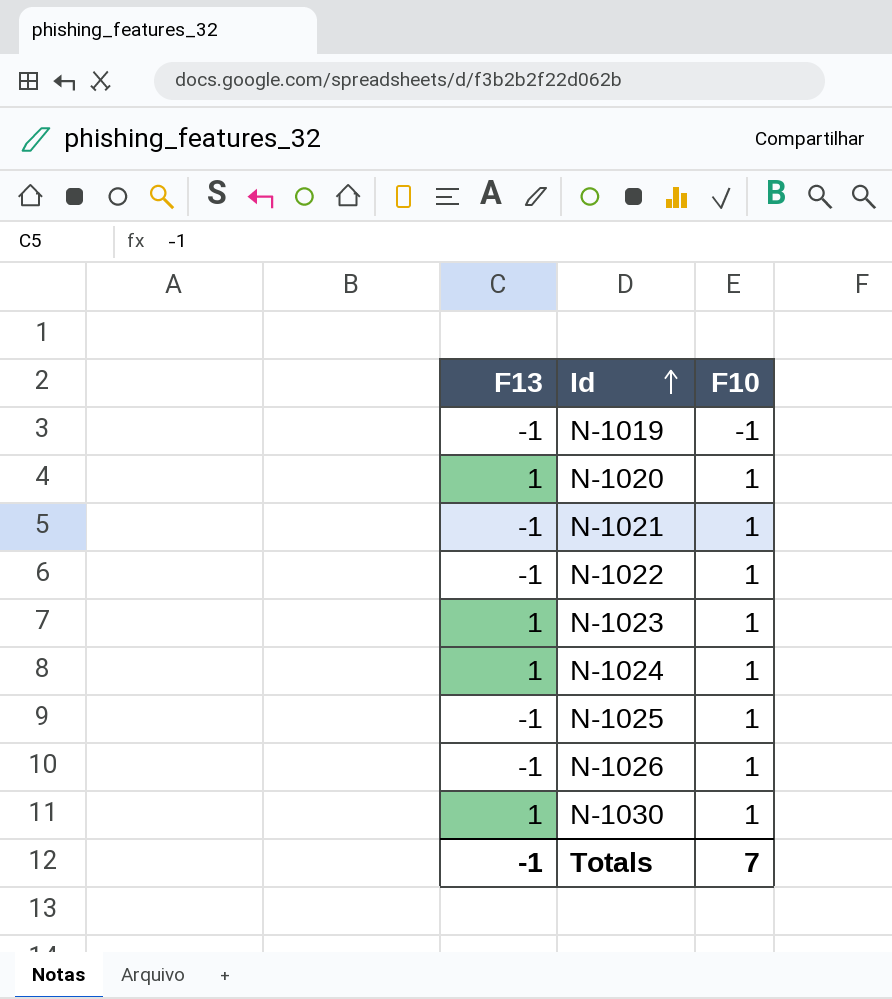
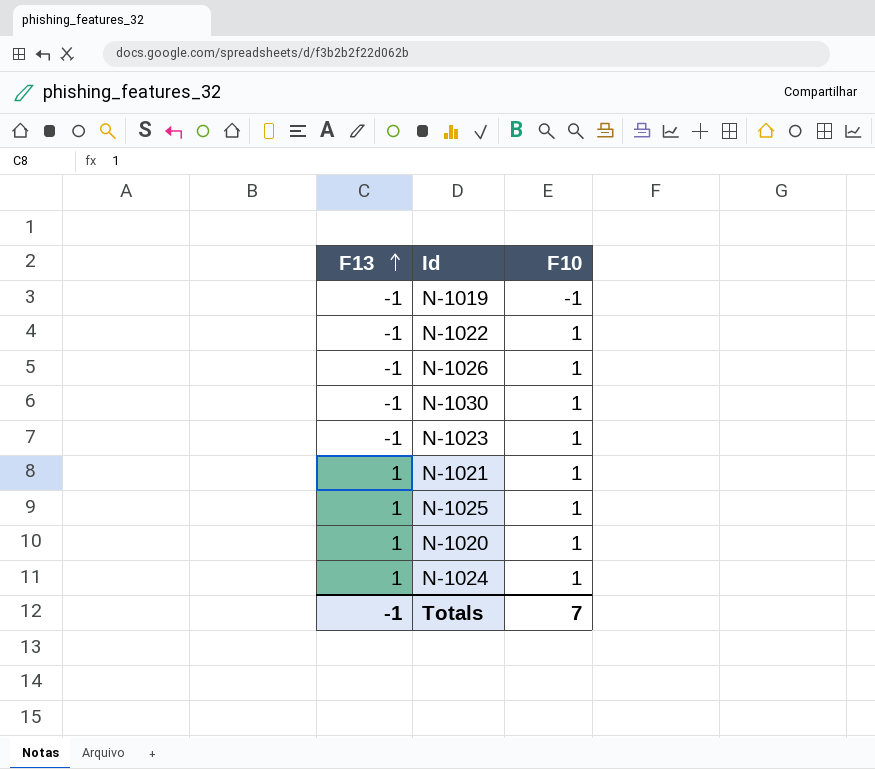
row order: Id ascending -> F13 ascending
N-1030 | F13: 1 -> -1
N-1023 | F13: 1 -> -1
N-1021 | F13: -1 -> 1
N-1025 | F13: -1 -> 1

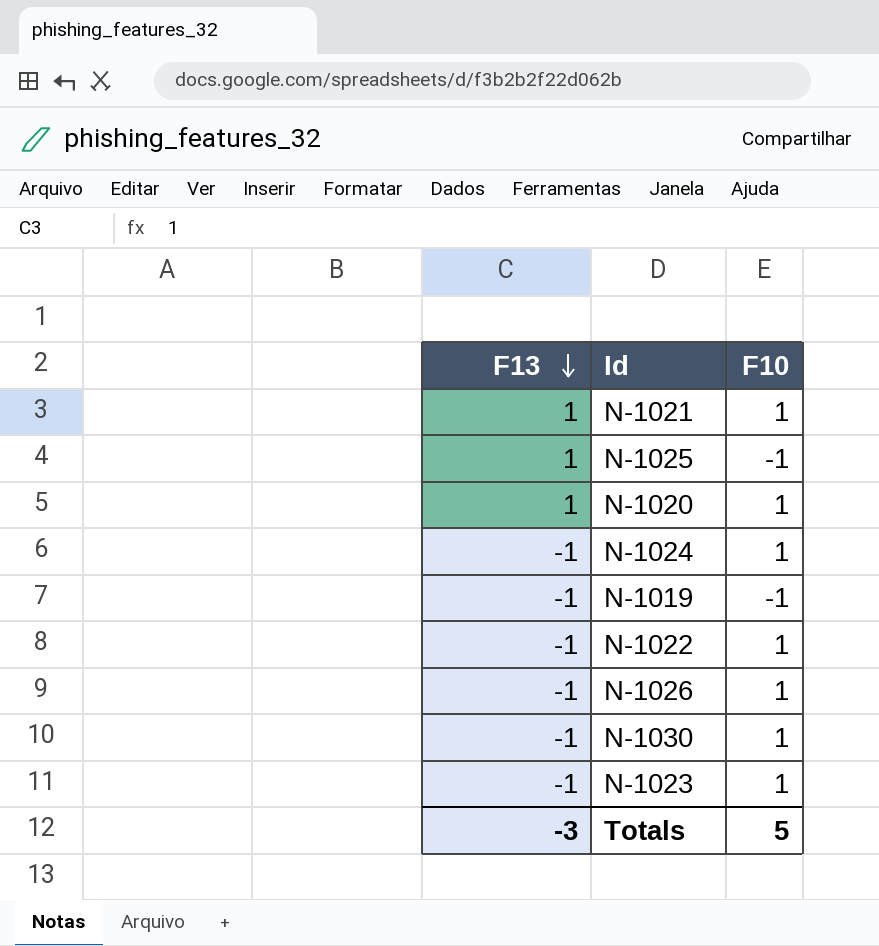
row order: F13 ascending -> F13 descending
N-1025 | F10: 1 -> -1
N-1024 | F13: 1 -> -1
Totals | F13: -1 -> -3
Totals | F10: 7 -> 5

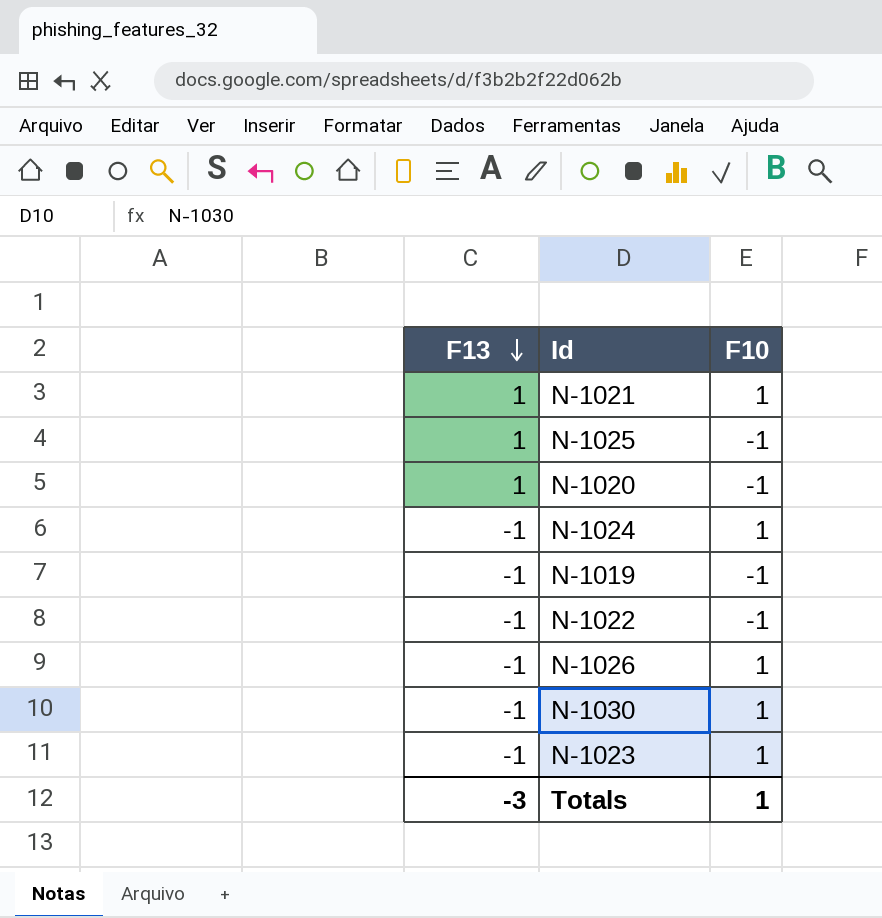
N-1020 | F10: 1 -> -1
N-1022 | F10: 1 -> -1
Totals | F10: 5 -> 1

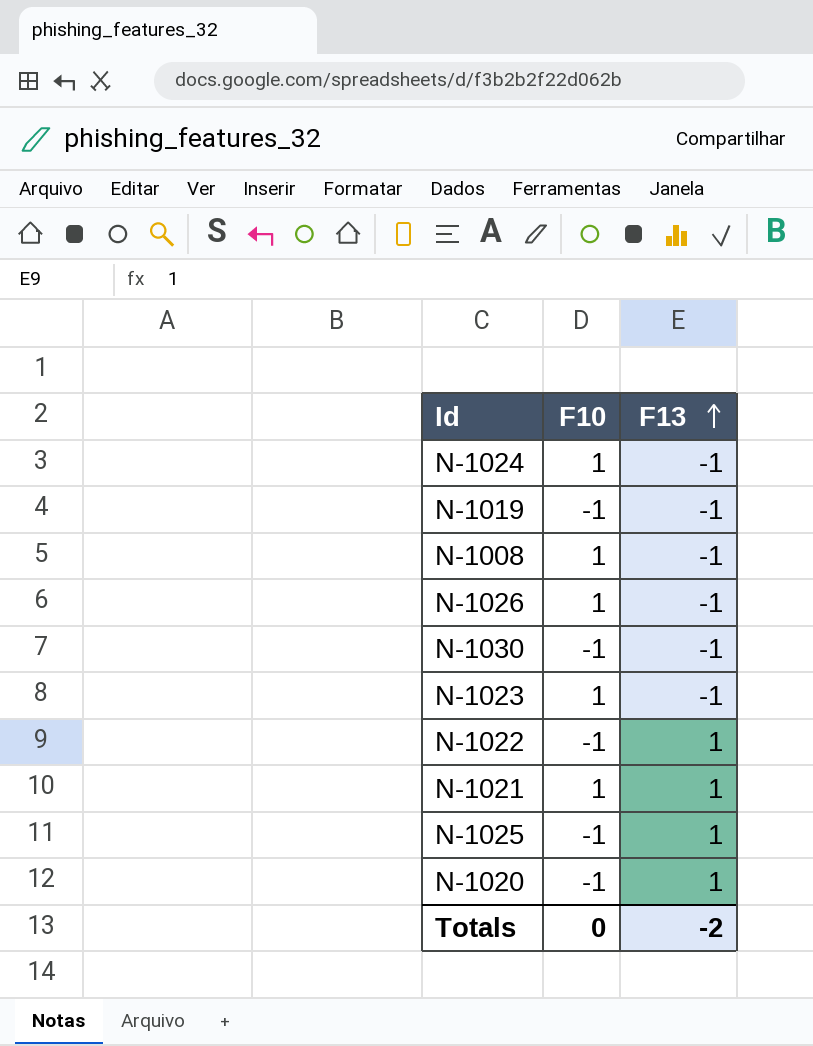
row order: F13 descending -> F13 ascending
column F13 | position: 1 -> 3
row N-1008: none -> 1 | -1
N-1030 | F10: 1 -> -1
N-1022 | F13: -1 -> 1
Totals | F10: 1 -> 0
Totals | F13: -3 -> -2

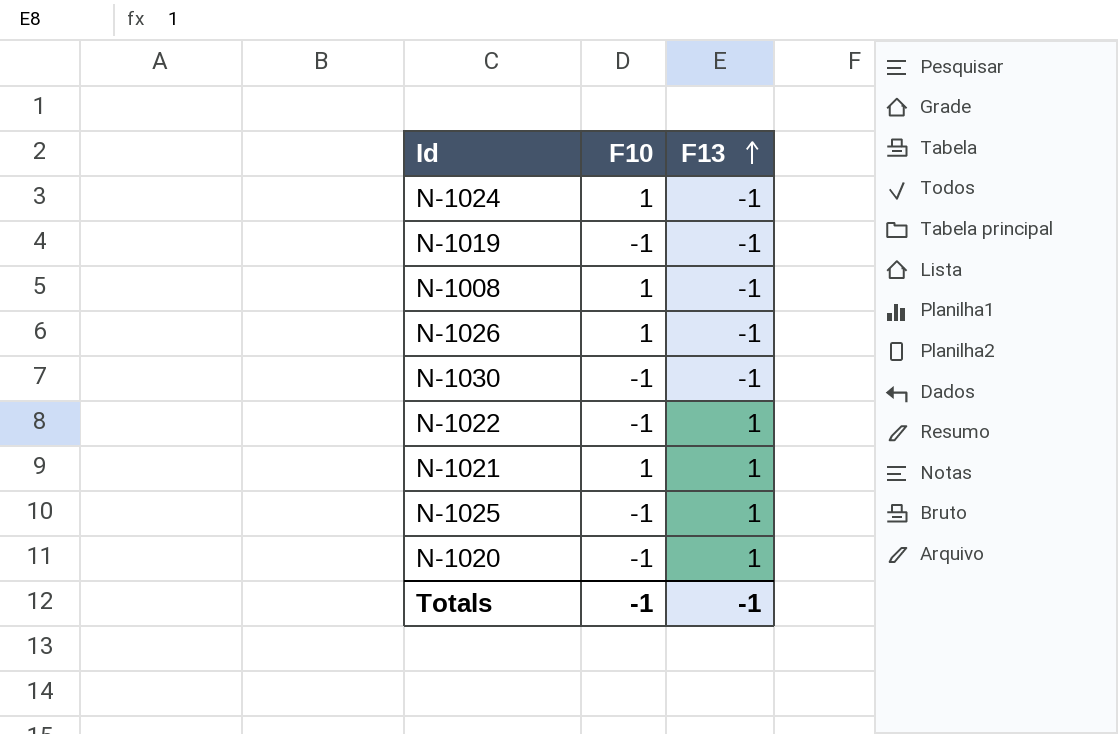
row N-1023: 1 | -1 -> none
Totals | F10: 0 -> -1
Totals | F13: -2 -> -1

